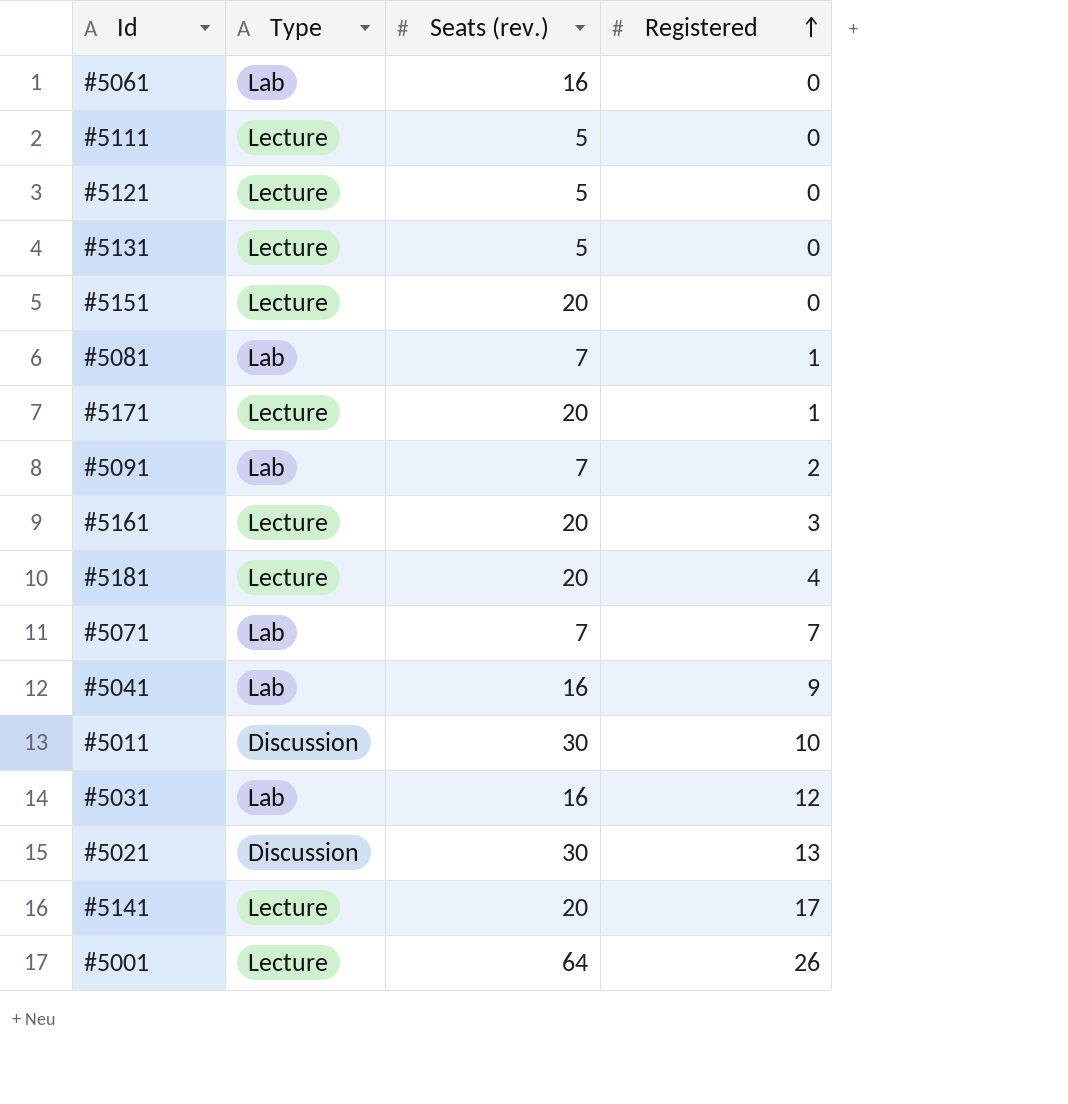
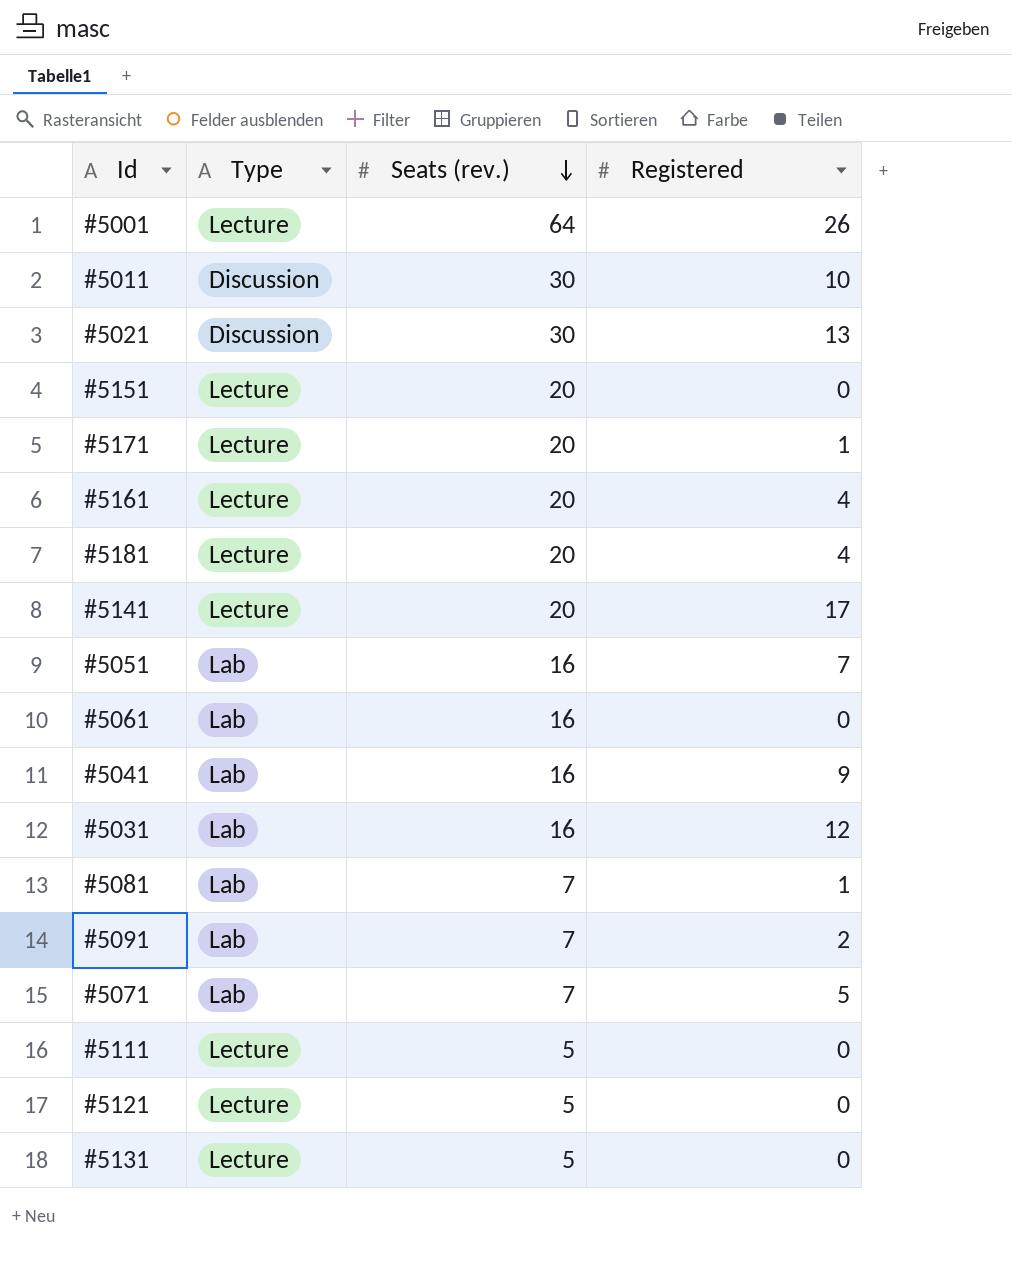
row order: Registered ascending -> Seats (rev.) descending
#5161 | Registered: 3 -> 4
row #5051: none -> Lab | 16 | 7
#5071 | Registered: 7 -> 5

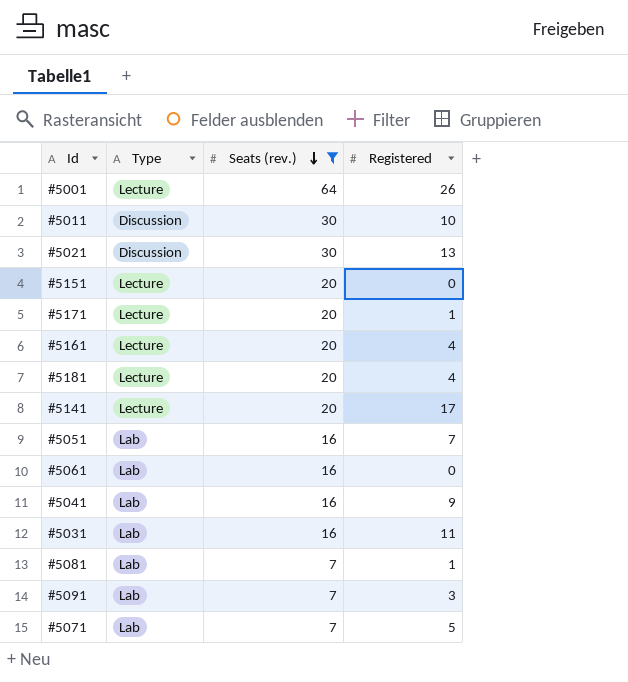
filter: none -> Seats (rev.) != 5
#5031 | Registered: 12 -> 11
#5091 | Registered: 2 -> 3

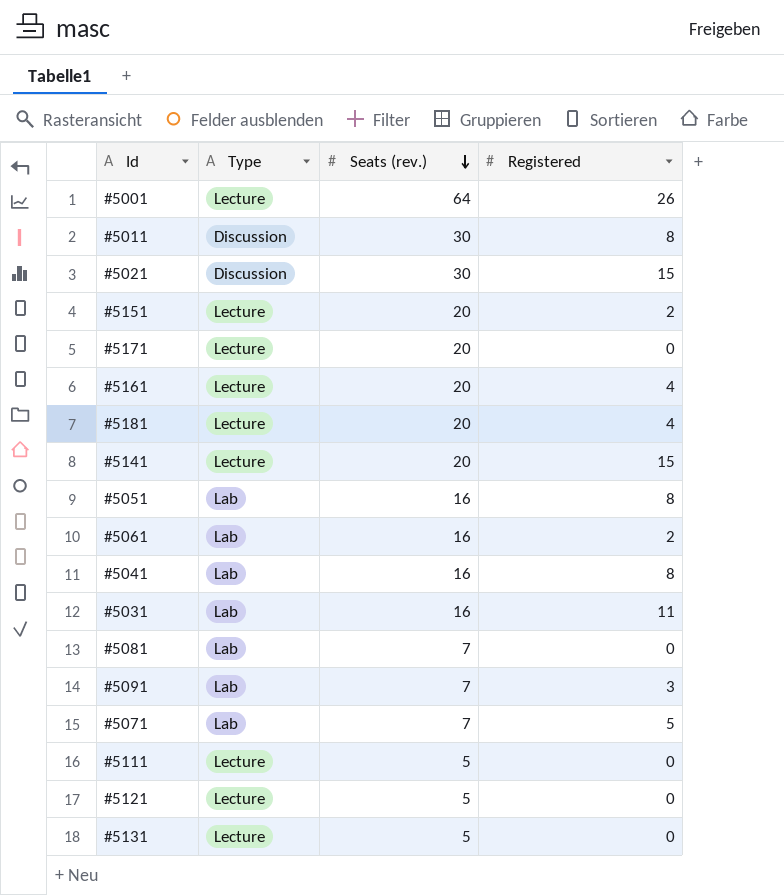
filter: Seats (rev.) != 5 -> none
#5011 | Registered: 10 -> 8
#5021 | Registered: 13 -> 15
#5151 | Registered: 0 -> 2
#5171 | Registered: 1 -> 0
#5141 | Registered: 17 -> 15
#5051 | Registered: 7 -> 8
#5061 | Registered: 0 -> 2
#5041 | Registered: 9 -> 8
#5081 | Registered: 1 -> 0

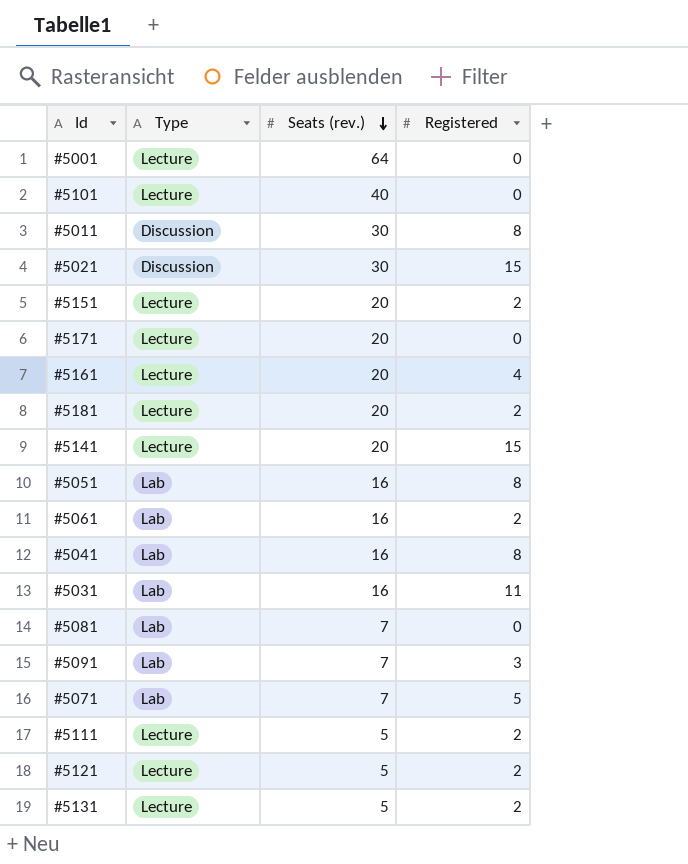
#5001 | Registered: 26 -> 0
row #5101: none -> Lecture | 40 | 0
#5181 | Registered: 4 -> 2
#5111 | Registered: 0 -> 2
#5121 | Registered: 0 -> 2
#5131 | Registered: 0 -> 2

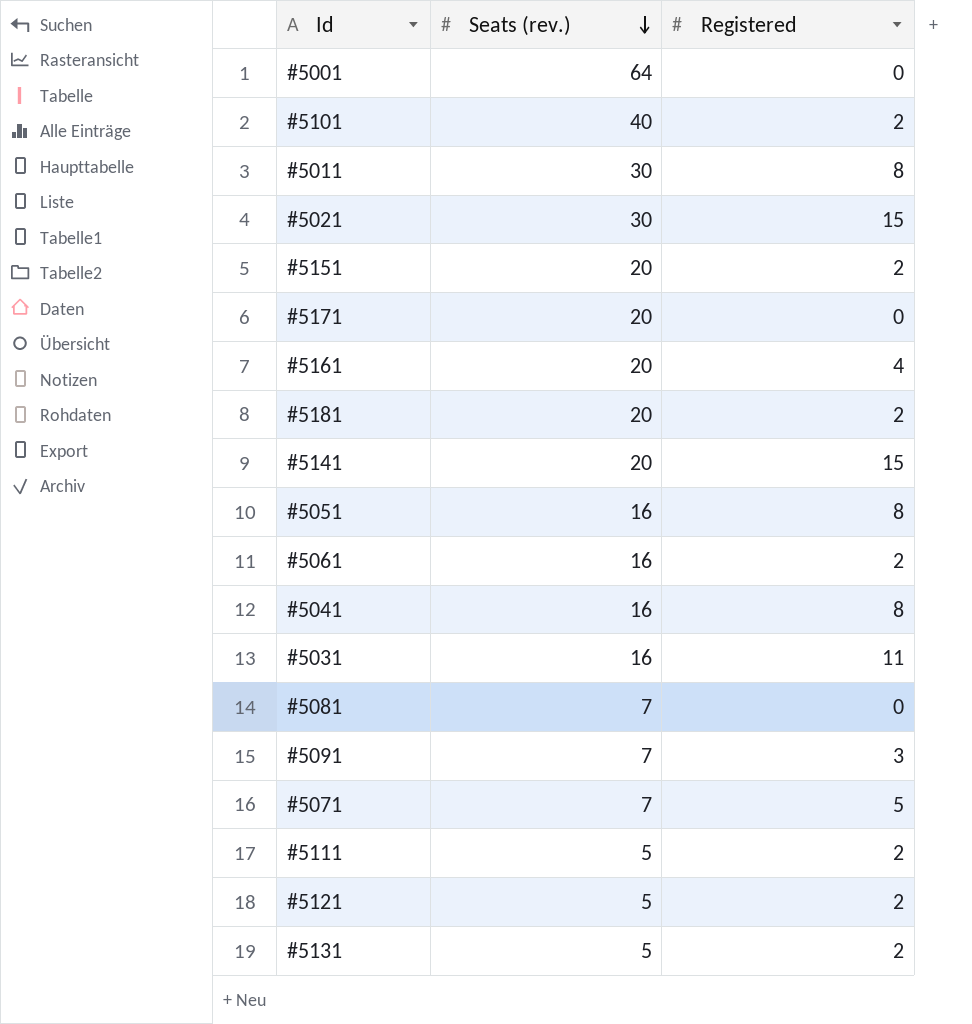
column Type | position: 2 -> none
#5101 | Registered: 0 -> 2

